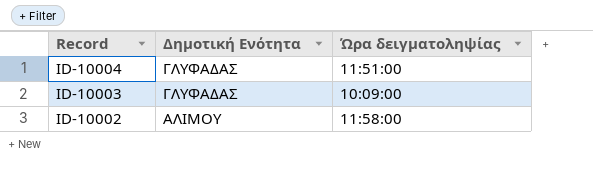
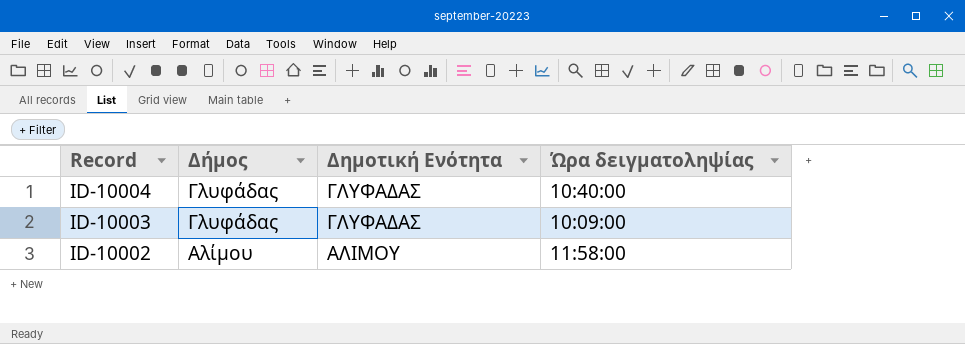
column Δήμος | position: none -> 2
ID-10004 | Ώρα δειγματοληψίας: 11:51:00 -> 10:40:00

